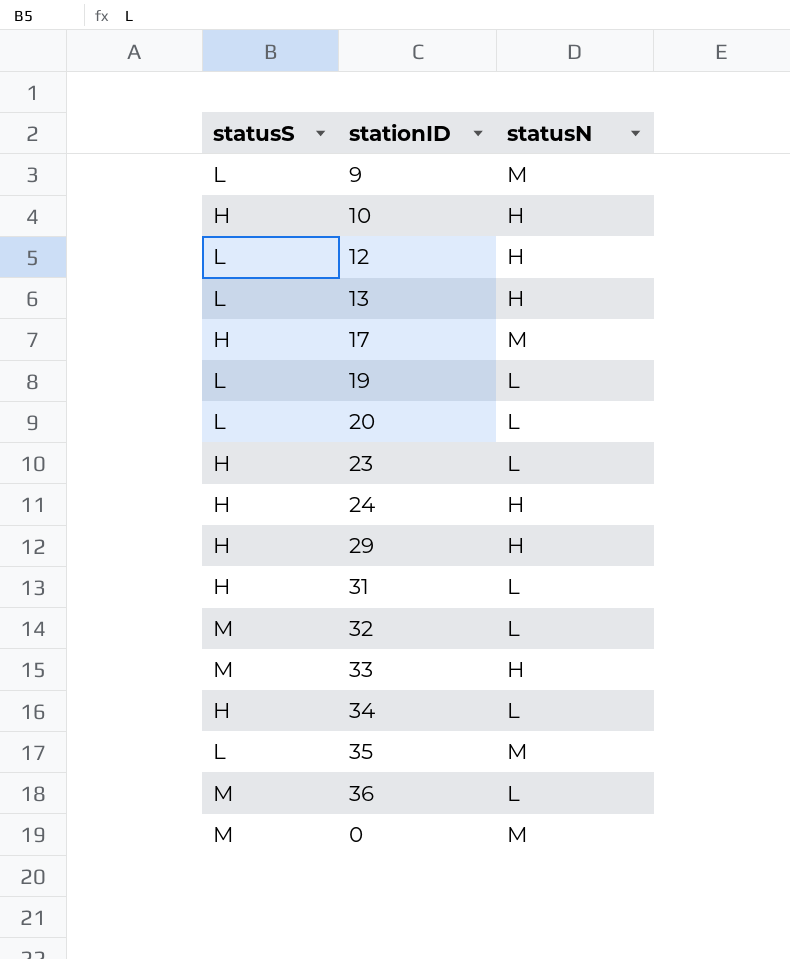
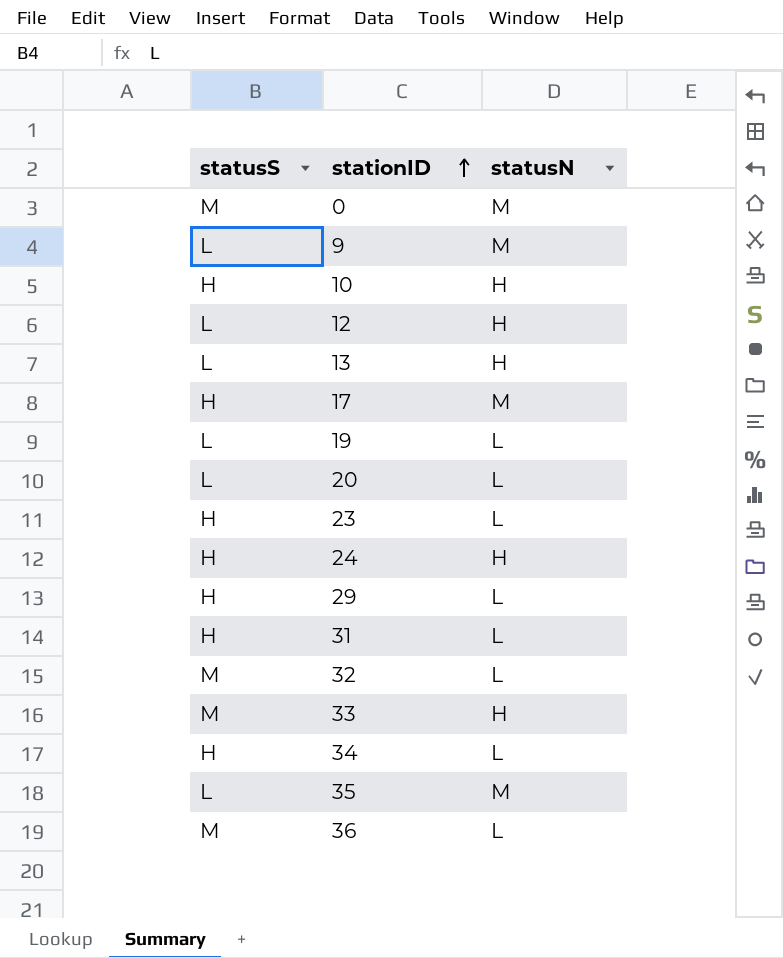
row order: none -> stationID ascending
29 | statusN: H -> L

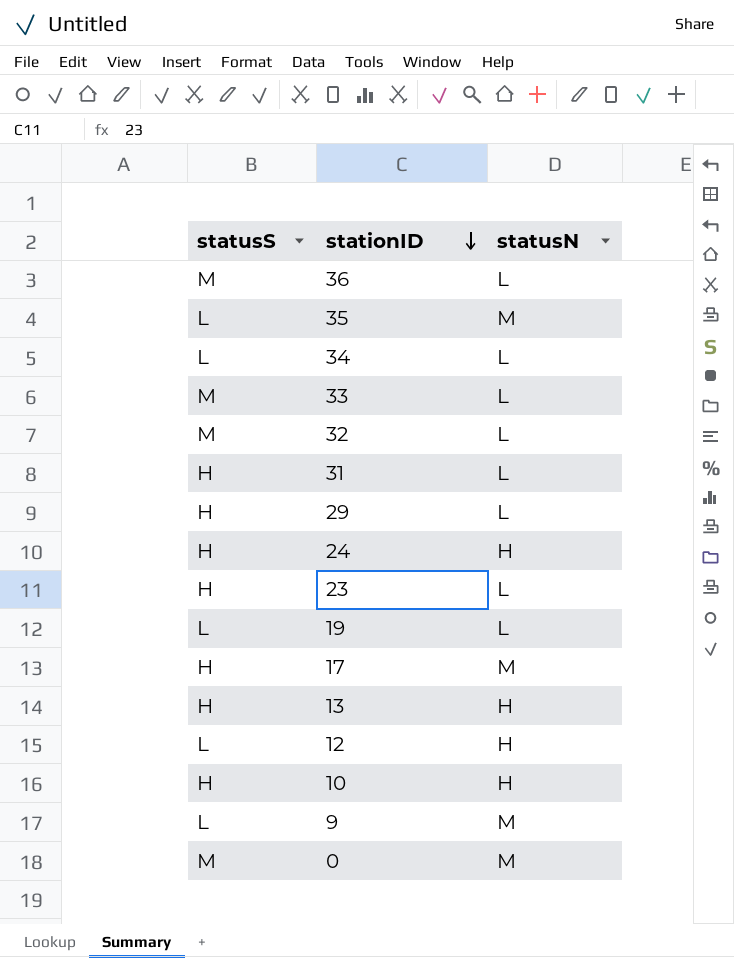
row order: stationID ascending -> stationID descending
row 20: L | L -> none
34 | statusS: H -> L
33 | statusN: H -> L
13 | statusS: L -> H

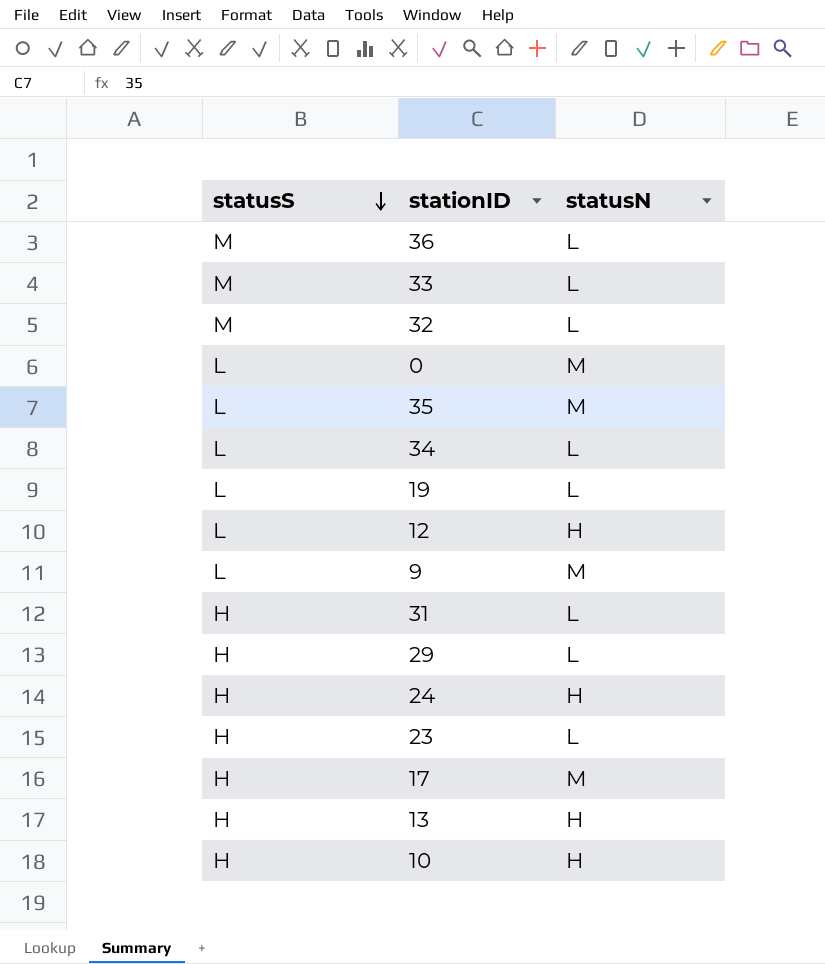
row order: stationID descending -> statusS descending
0 | statusS: M -> L

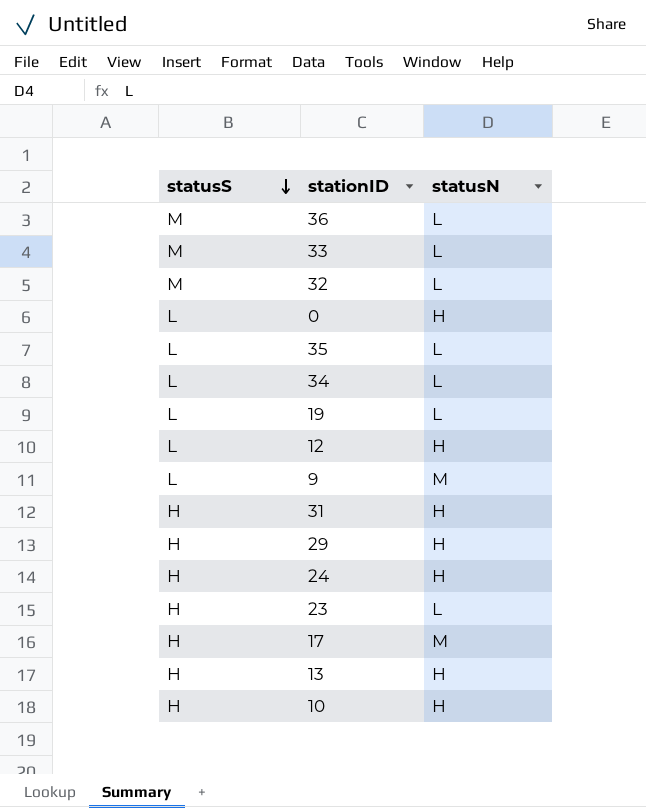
0 | statusN: M -> H
35 | statusN: M -> L
31 | statusN: L -> H
29 | statusN: L -> H

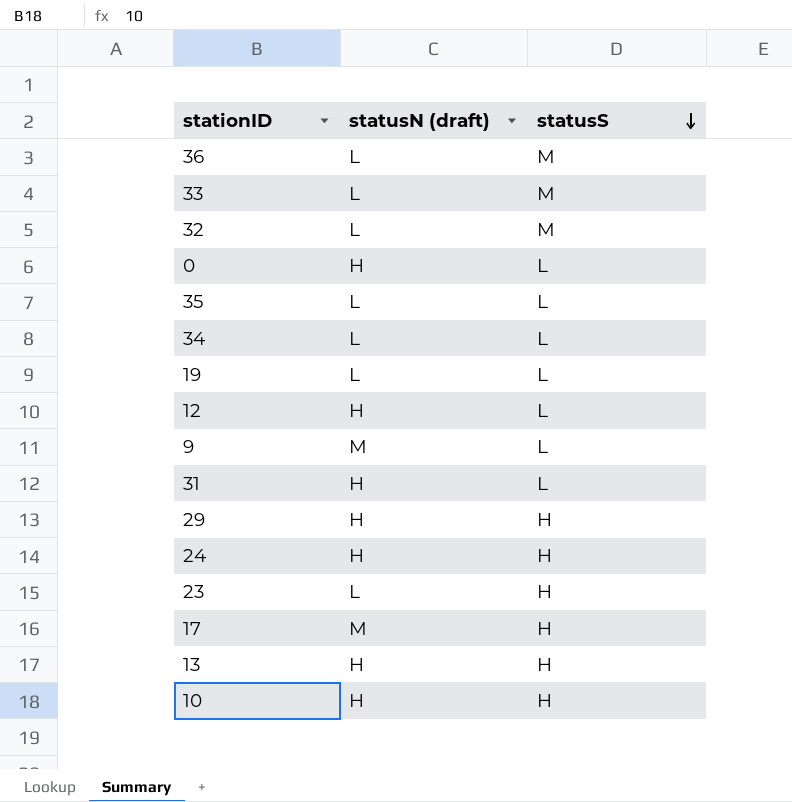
column name: statusN -> statusN (draft)
column statusS | position: 1 -> 3
31 | statusS: H -> L

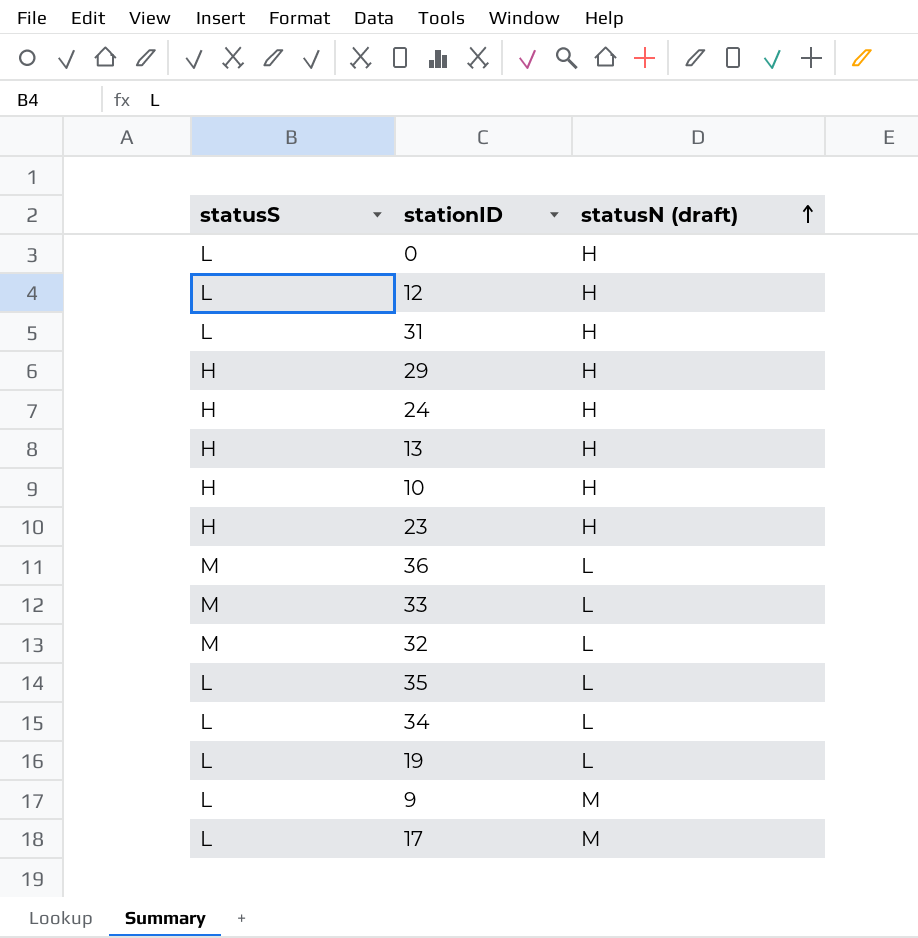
row order: statusS descending -> statusN (draft) ascending
column statusS | position: 3 -> 1
23 | statusN (draft): L -> H
17 | statusS: H -> L

